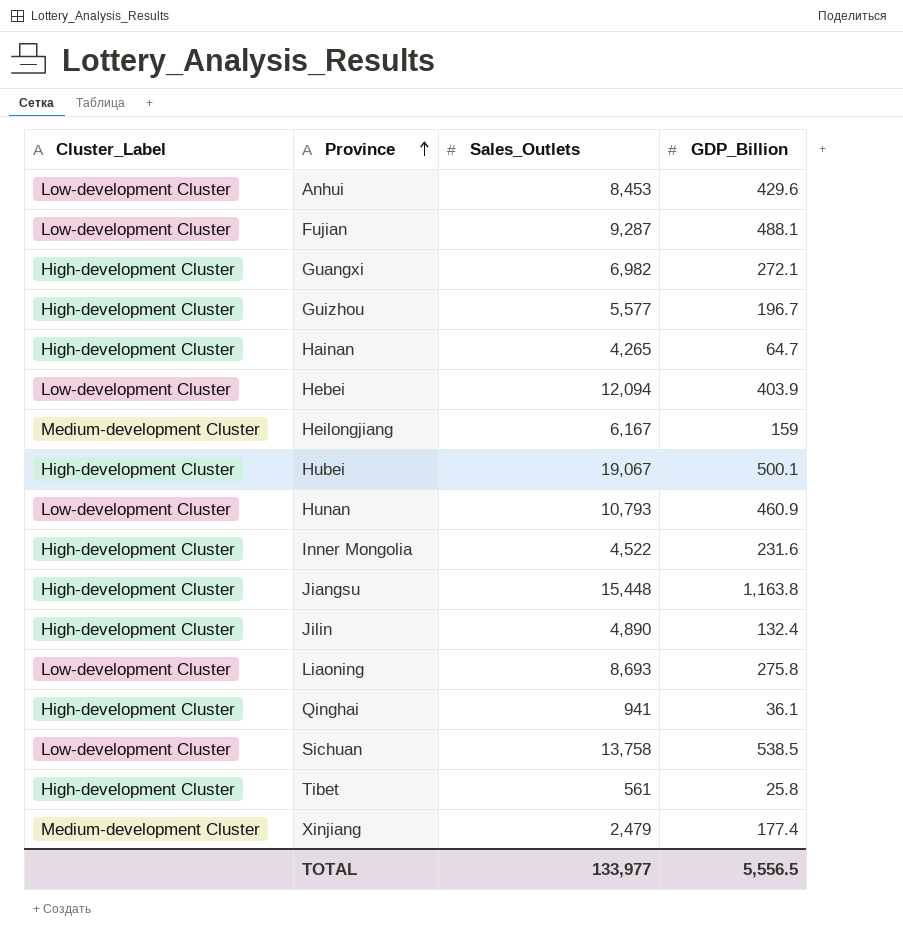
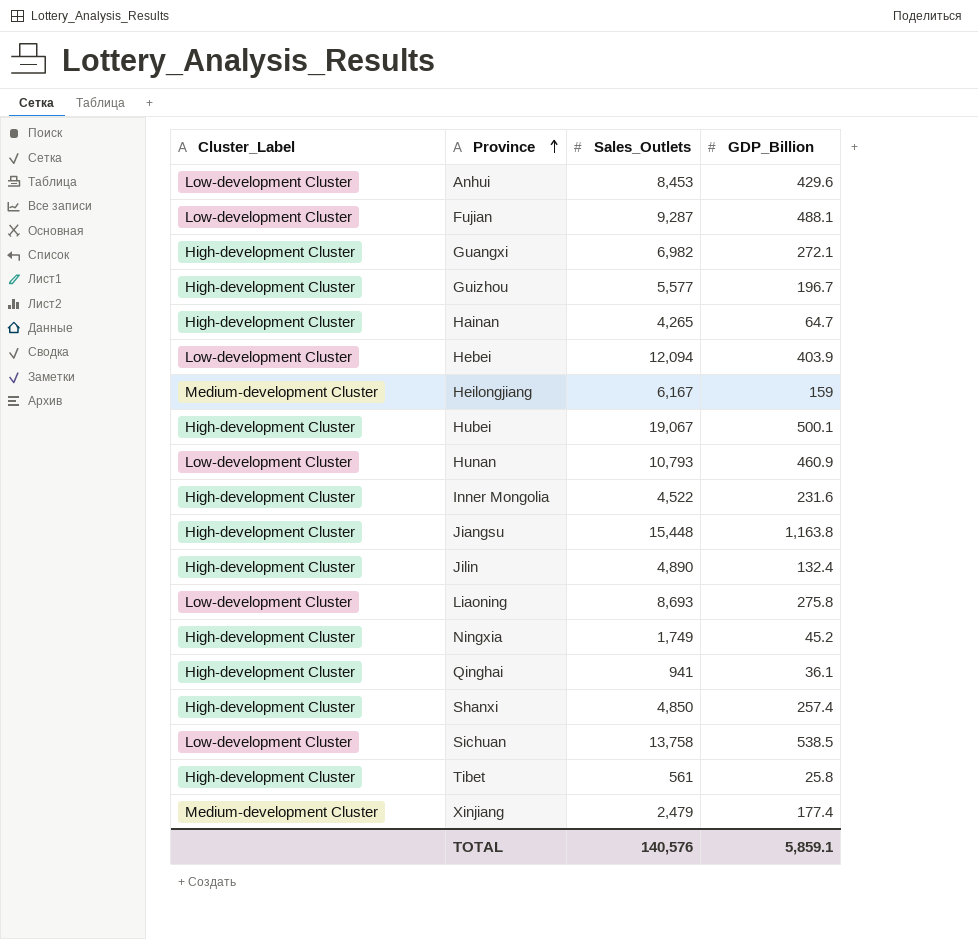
row Ningxia: none -> High-development Cluster | 1,749 | 45.2
row Shanxi: none -> High-development Cluster | 4,850 | 257.4
TOTAL | Sales_Outlets: 133,977 -> 140,576
TOTAL | GDP_Billion: 5,556.5 -> 5,859.1

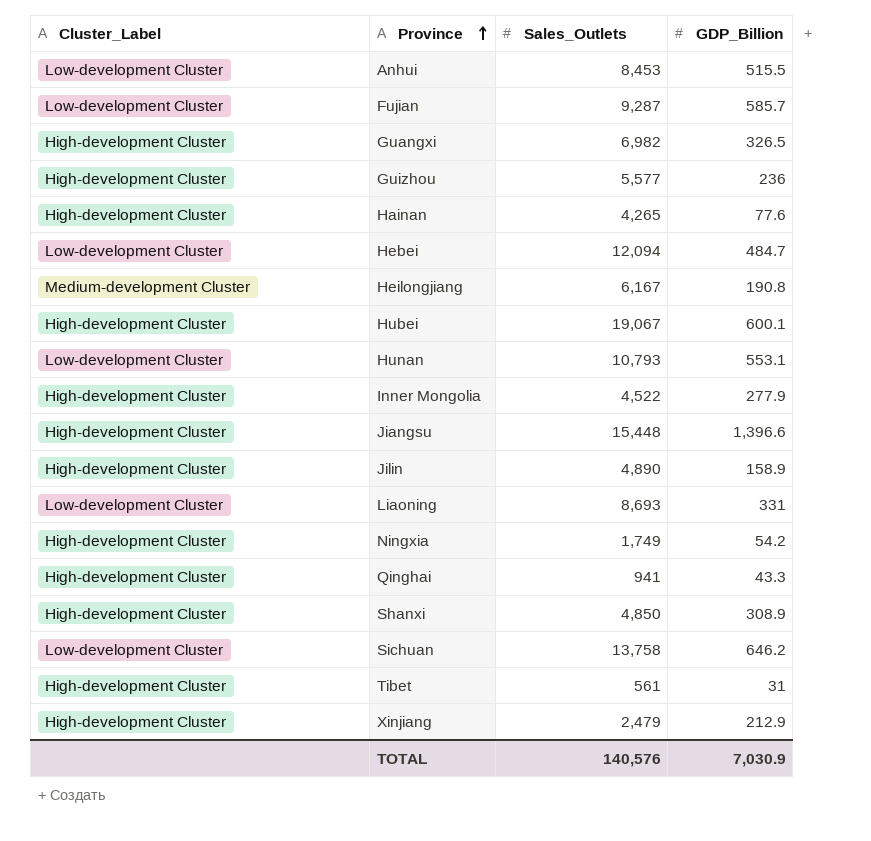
Anhui | GDP_Billion: 429.6 -> 515.5
Fujian | GDP_Billion: 488.1 -> 585.7
Guangxi | GDP_Billion: 272.1 -> 326.5
Guizhou | GDP_Billion: 196.7 -> 236
Hainan | GDP_Billion: 64.7 -> 77.6
Hebei | GDP_Billion: 403.9 -> 484.7
Heilongjiang | GDP_Billion: 159 -> 190.8
Hubei | GDP_Billion: 500.1 -> 600.1
Hunan | GDP_Billion: 460.9 -> 553.1
Inner Mongolia | GDP_Billion: 231.6 -> 277.9
Jiangsu | GDP_Billion: 1,163.8 -> 1,396.6
Jilin | GDP_Billion: 132.4 -> 158.9
Liaoning | GDP_Billion: 275.8 -> 331
Ningxia | GDP_Billion: 45.2 -> 54.2
Qinghai | GDP_Billion: 36.1 -> 43.3
Shanxi | GDP_Billion: 257.4 -> 308.9
Sichuan | GDP_Billion: 538.5 -> 646.2
Tibet | GDP_Billion: 25.8 -> 31
Xinjiang | Cluster_Label: Medium-development Cluster -> High-development Cluster
Xinjiang | GDP_Billion: 177.4 -> 212.9
TOTAL | GDP_Billion: 5,859.1 -> 7,030.9

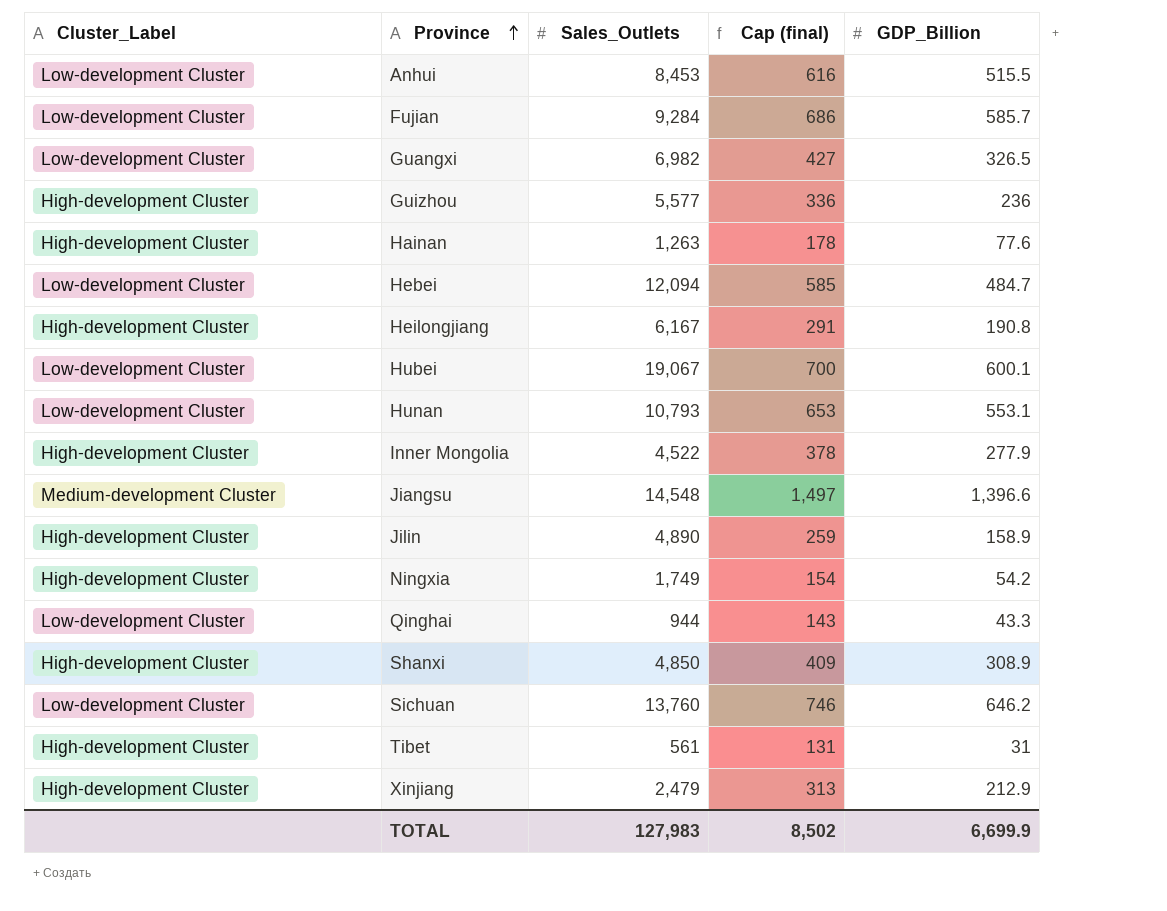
column Cap (final) | formula: none -> [GDP_Billion] + 100
row Liaoning: Low-development Cluster | 8,693 | 331 -> none
Fujian | Sales_Outlets: 9,287 -> 9,284
Guangxi | Cluster_Label: High-development Cluster -> Low-development Cluster
Hainan | Sales_Outlets: 4,265 -> 1,263
Heilongjiang | Cluster_Label: Medium-development Cluster -> High-development Cluster
Hubei | Cluster_Label: High-development Cluster -> Low-development Cluster
Jiangsu | Cluster_Label: High-development Cluster -> Medium-development Cluster
Jiangsu | Sales_Outlets: 15,448 -> 14,548
Qinghai | Cluster_Label: High-development Cluster -> Low-development Cluster
Qinghai | Sales_Outlets: 941 -> 944
Sichuan | Sales_Outlets: 13,758 -> 13,760
TOTAL | Sales_Outlets: 140,576 -> 127,983
TOTAL | GDP_Billion: 7,030.9 -> 6,699.9

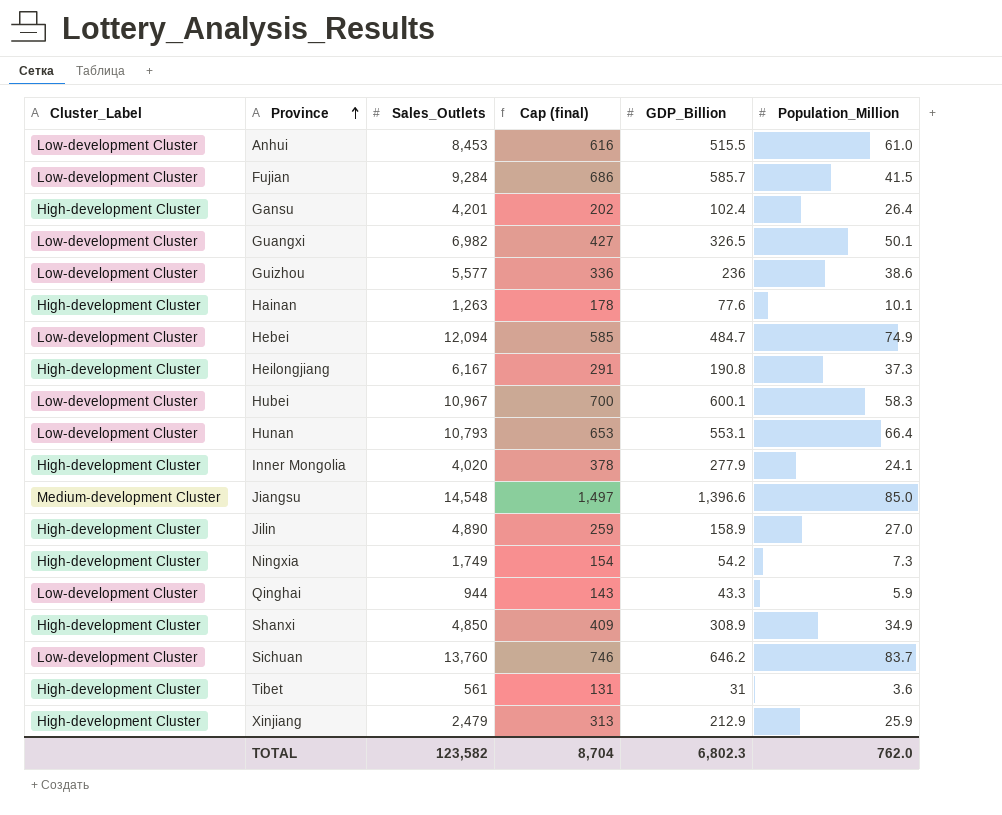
column Population_Million | position: none -> 6
row Gansu: none -> High-development Cluster | 4,201 | 202 | 102.4 | 26.4
Guizhou | Cluster_Label: High-development Cluster -> Low-development Cluster
Hubei | Sales_Outlets: 19,067 -> 10,967
Inner Mongolia | Sales_Outlets: 4,522 -> 4,020
TOTAL | Sales_Outlets: 127,983 -> 123,582
TOTAL | Cap (final): 8,502 -> 8,704
TOTAL | GDP_Billion: 6,699.9 -> 6,802.3

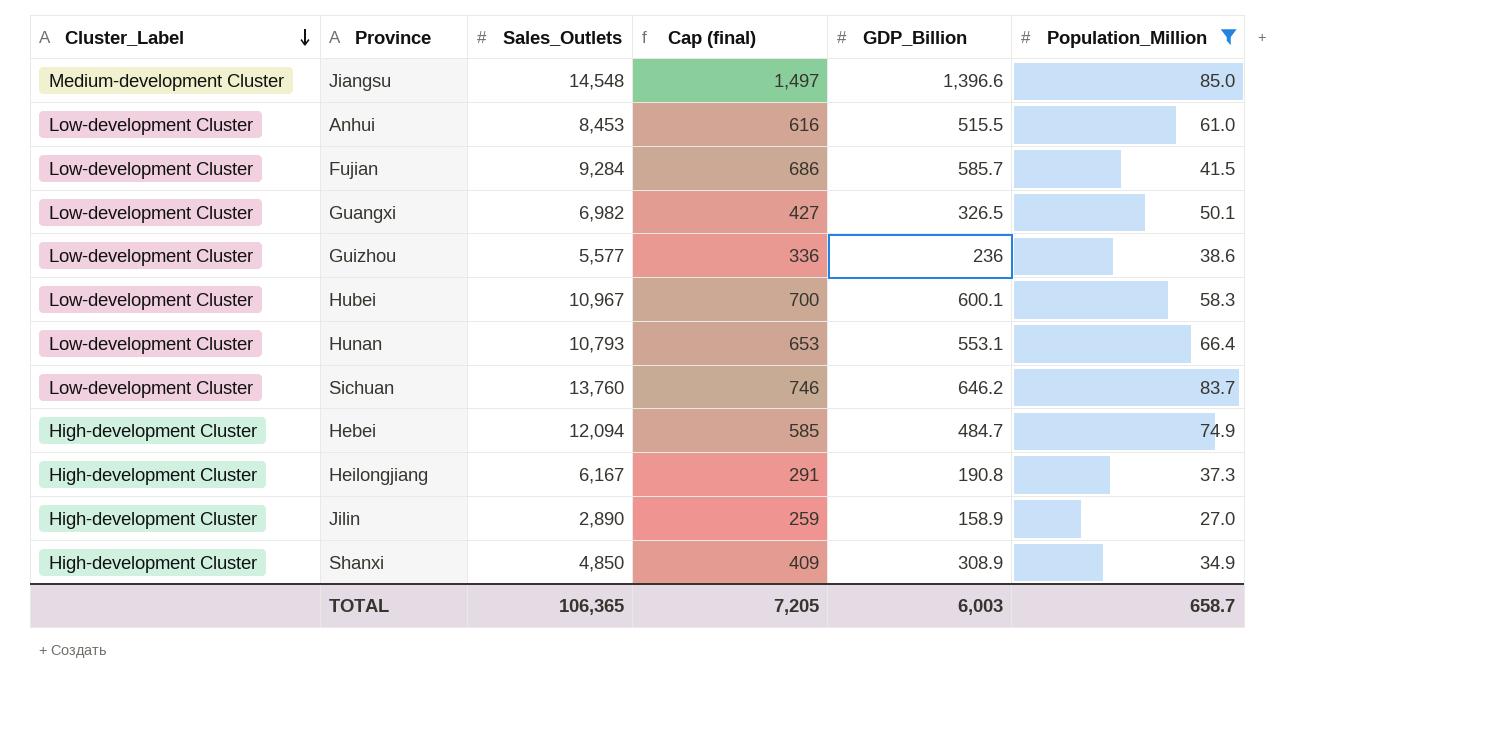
filter: none -> Population_Million >= 27.0
row order: Province ascending -> Cluster_Label descending
Hebei | Cluster_Label: Low-development Cluster -> High-development Cluster
Jilin | Sales_Outlets: 4,890 -> 2,890
TOTAL | Sales_Outlets: 123,582 -> 106,365
TOTAL | Cap (final): 8,704 -> 7,205
TOTAL | GDP_Billion: 6,802.3 -> 6,003
TOTAL | Population_Million: 762.0 -> 658.7

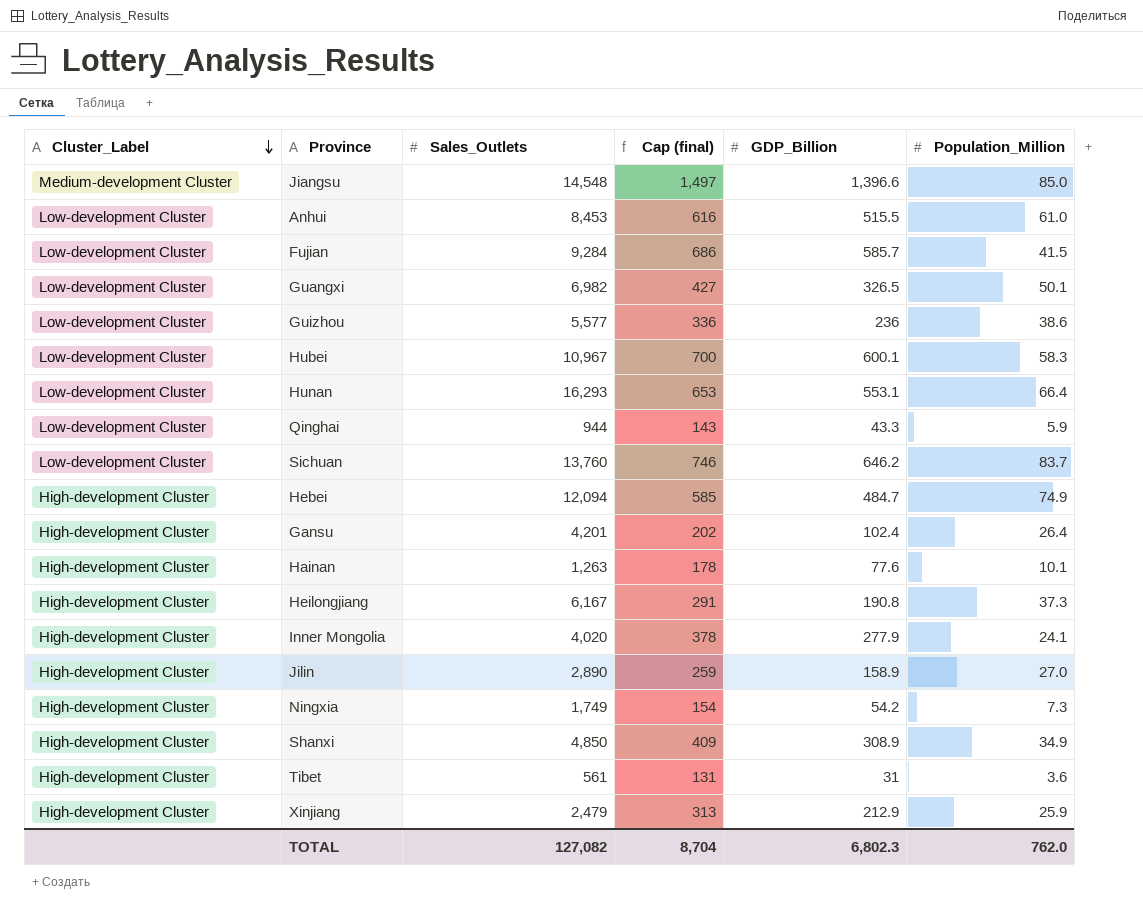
filter: Population_Million >= 27.0 -> none
Hunan | Sales_Outlets: 10,793 -> 16,293
TOTAL | Sales_Outlets: 106,365 -> 127,082
TOTAL | Cap (final): 7,205 -> 8,704
TOTAL | GDP_Billion: 6,003 -> 6,802.3
TOTAL | Population_Million: 658.7 -> 762.0

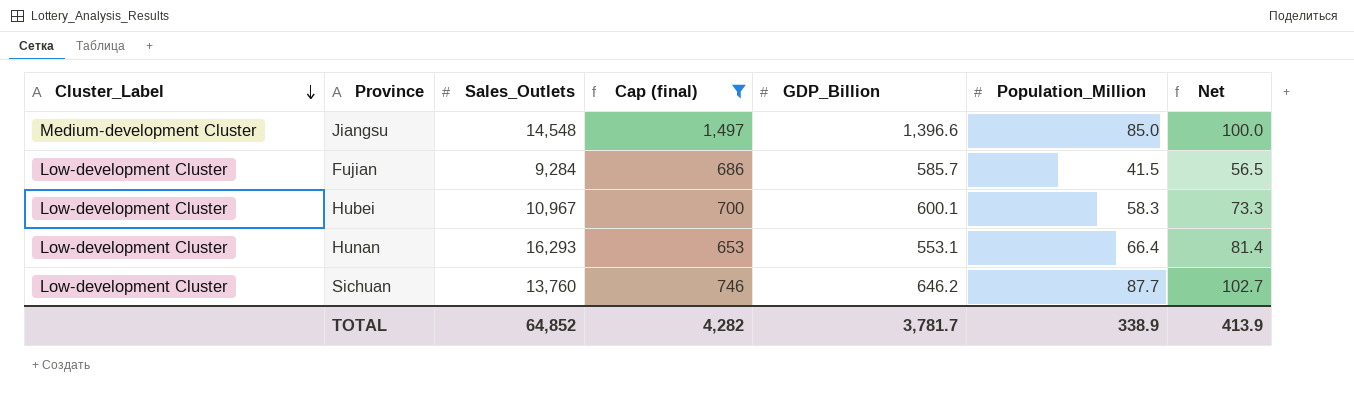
filter: none -> Cap (final) >= 653
column Net | formula: none -> [Population_Million] + 15
Sichuan | Population_Million: 83.7 -> 87.7
TOTAL | Sales_Outlets: 127,082 -> 64,852
TOTAL | Cap (final): 8,704 -> 4,282
TOTAL | GDP_Billion: 6,802.3 -> 3,781.7
TOTAL | Population_Million: 762.0 -> 338.9

